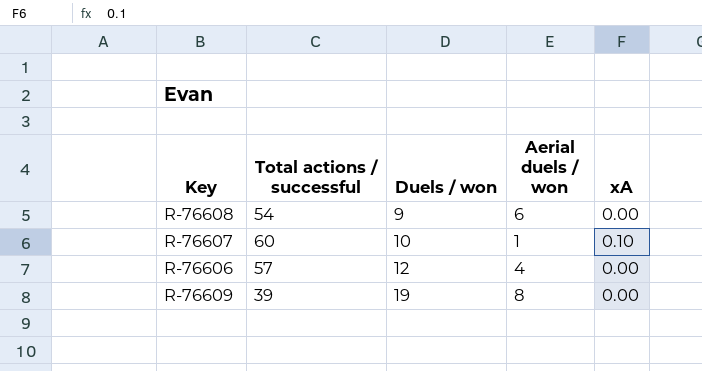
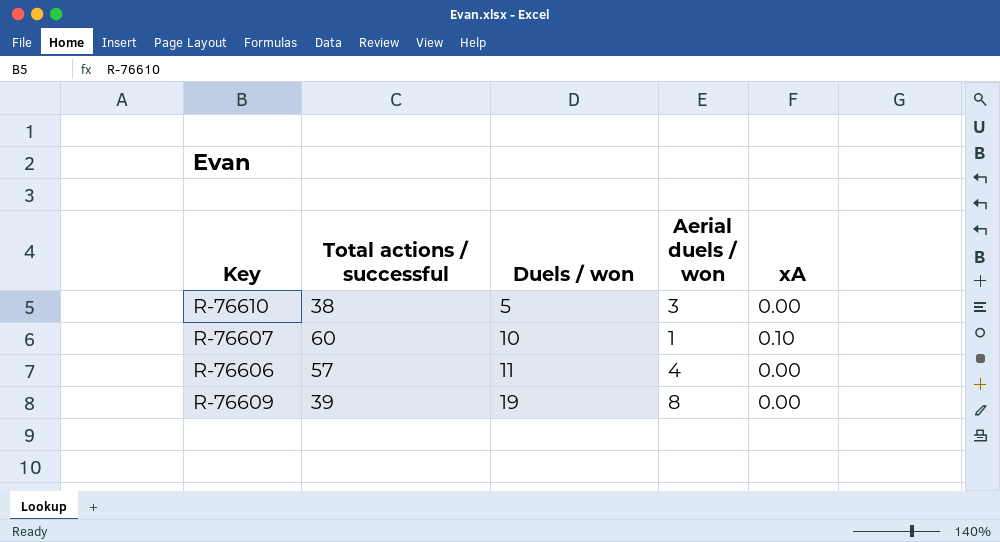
row R-76608: 54 | 9 | 6 | 0.00 -> none
row R-76610: none -> 38 | 5 | 3 | 0.00
R-76606 | Duels / won: 12 -> 11

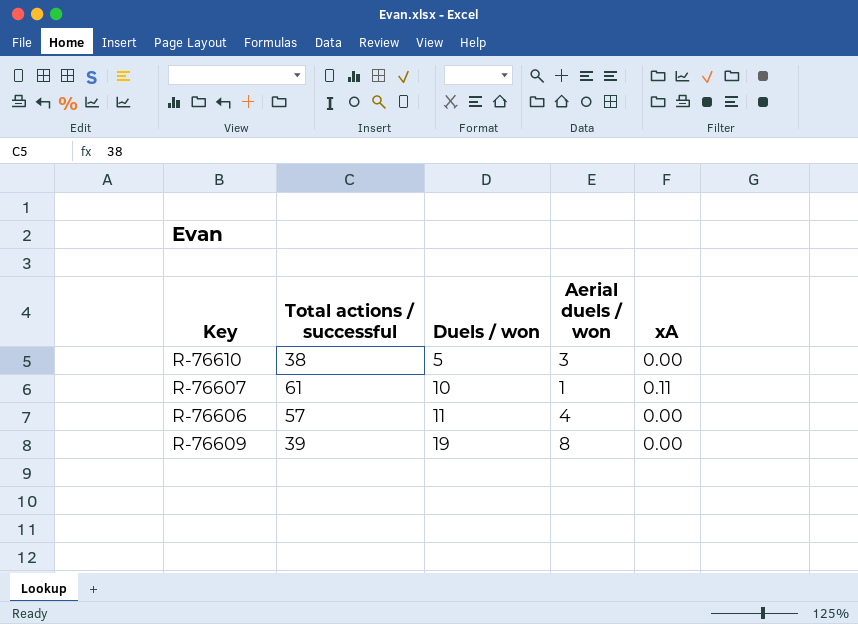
R-76607 | Total actions / successful: 60 -> 61
R-76607 | xA: 0.10 -> 0.11

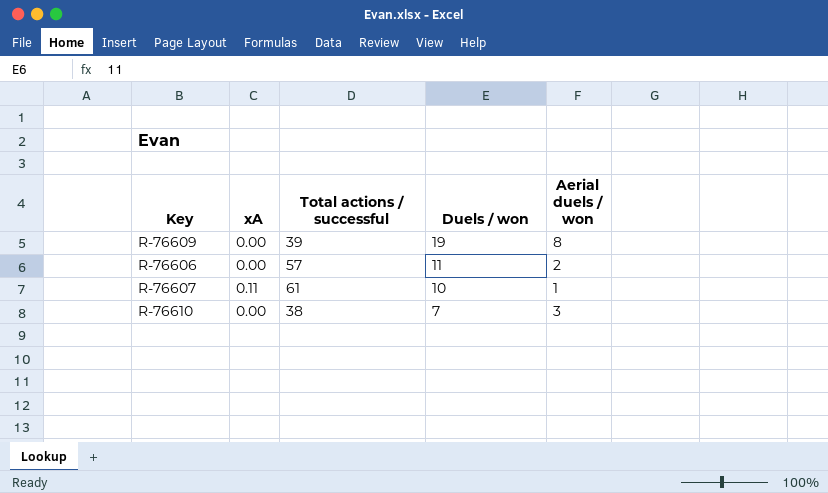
row order: Duels / won ascending -> Duels / won descending
column xA | position: 5 -> 2
R-76606 | Aerial duels / won: 4 -> 2
R-76610 | Duels / won: 5 -> 7

